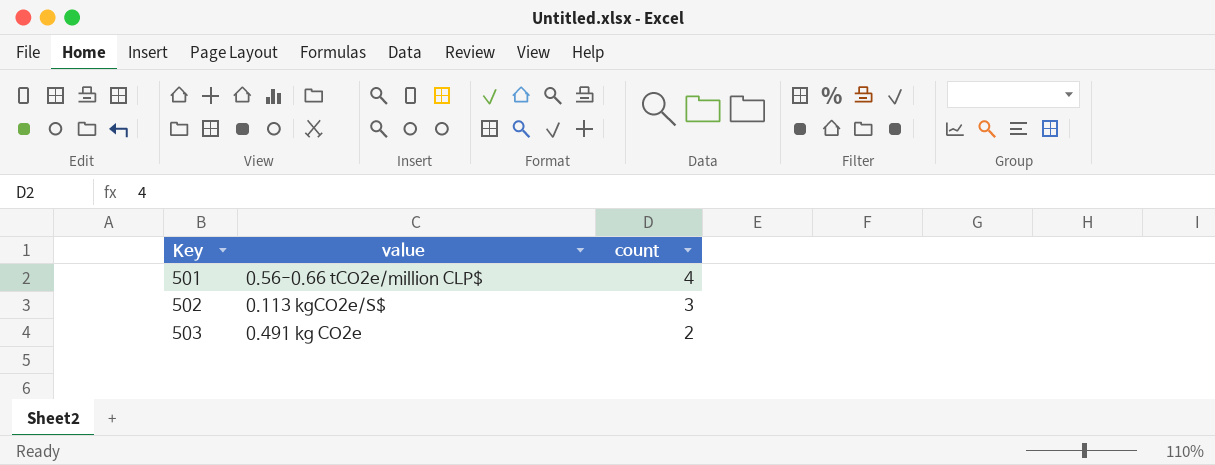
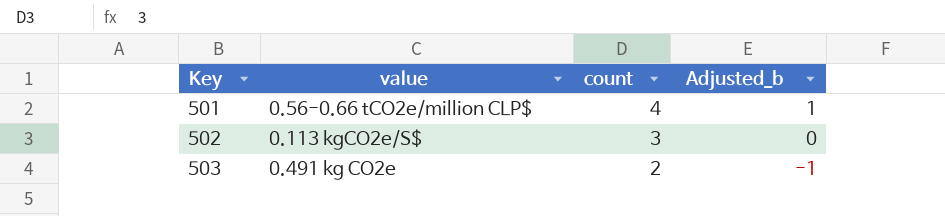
column Adjusted_b | formula: none -> [count] - 3

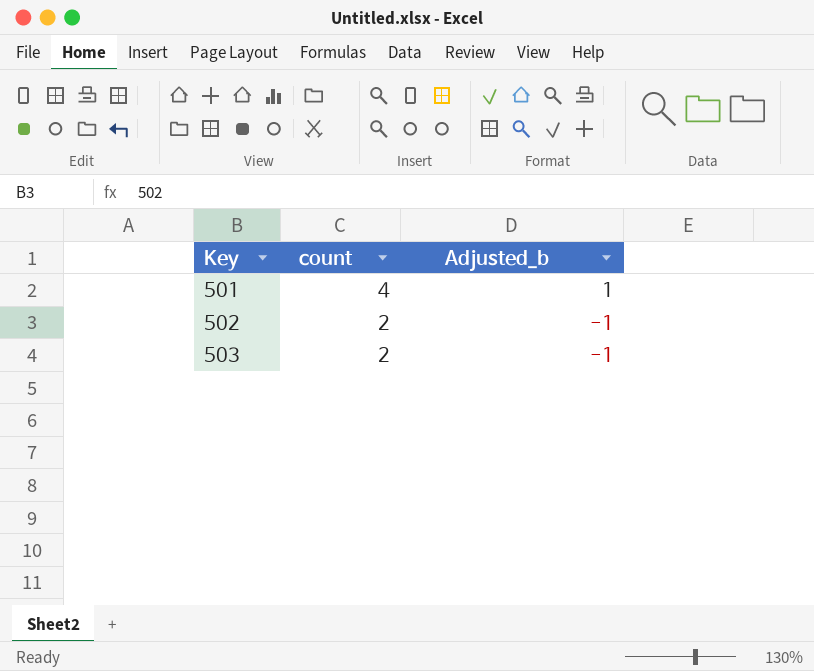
column value | position: 2 -> none
502 | count: 3 -> 2
502 | Adjusted_b: 0 -> -1

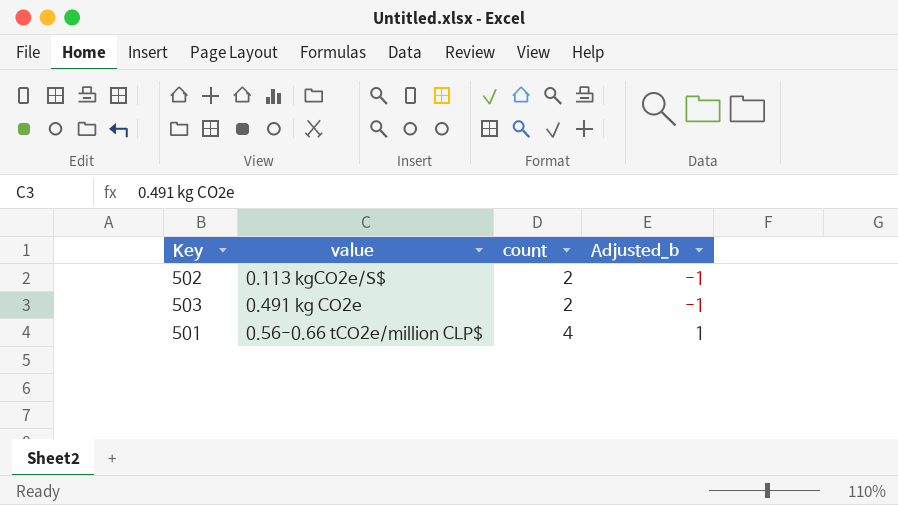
row order: Key ascending -> count ascending
column value | position: none -> 2

